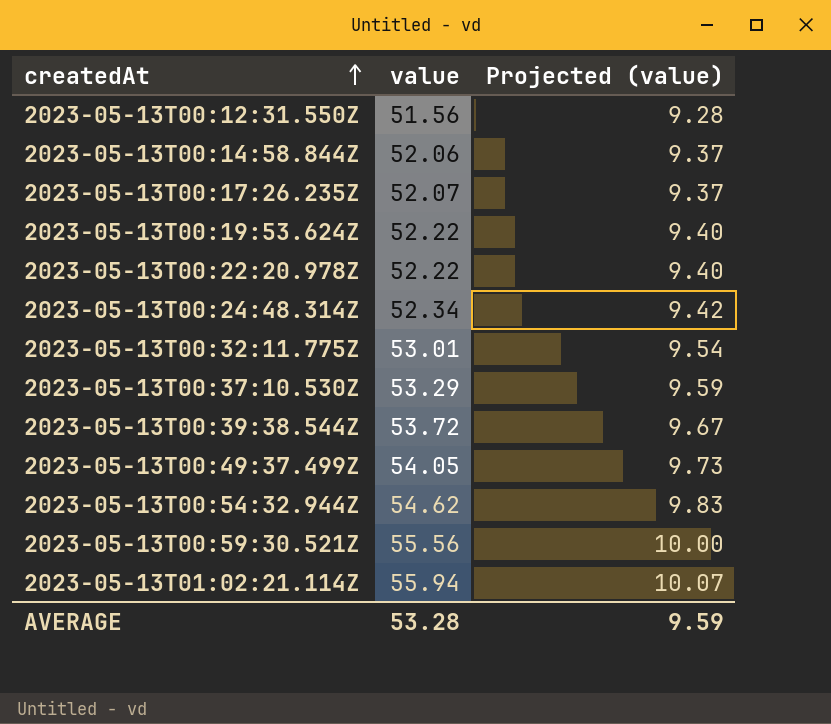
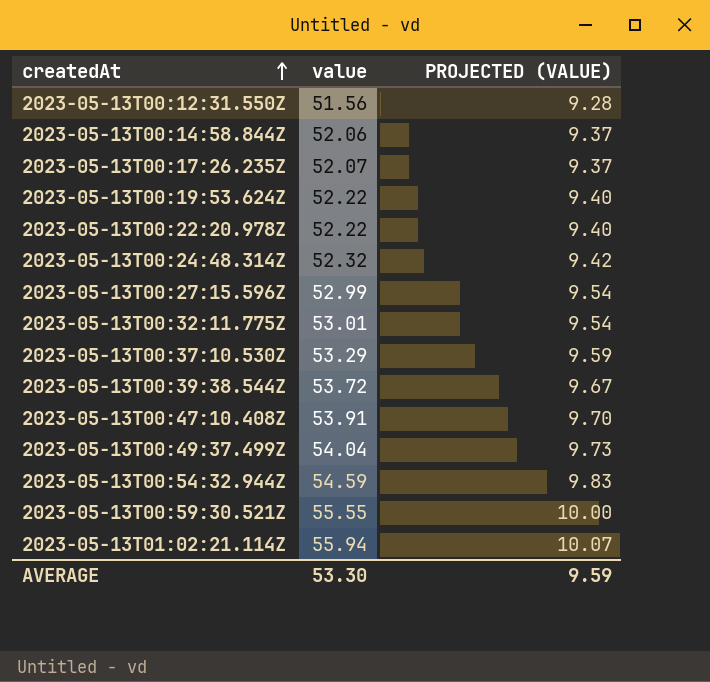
column name: Projected (value) -> PROJECTED (VALUE)
2023-05-13T00:24:48.314Z | value: 52.34 -> 52.32
row 2023-05-13T00:27:15.596Z: none -> 52.99 | 9.54
row 2023-05-13T00:47:10.408Z: none -> 53.91 | 9.70
2023-05-13T00:49:37.499Z | value: 54.05 -> 54.04
2023-05-13T00:54:32.944Z | value: 54.62 -> 54.59
2023-05-13T00:59:30.521Z | value: 55.56 -> 55.55
AVERAGE | value: 53.28 -> 53.30

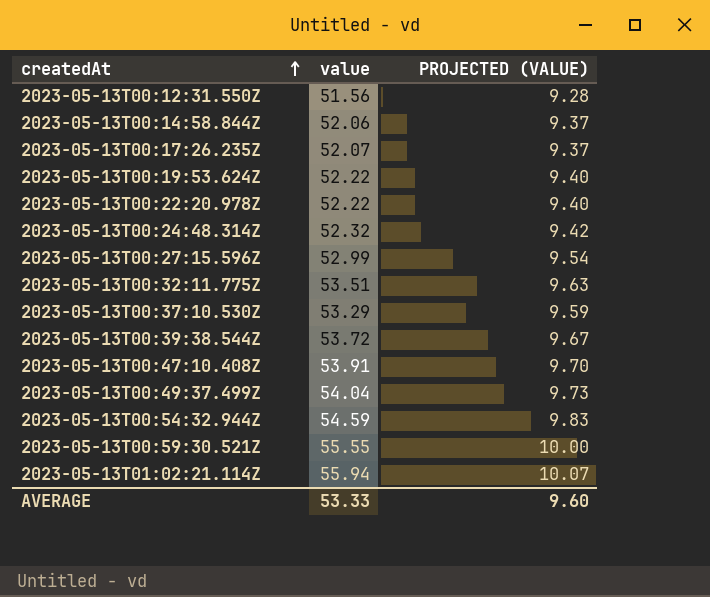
2023-05-13T00:32:11.775Z | value: 53.01 -> 53.51
2023-05-13T00:32:11.775Z | PROJECTED (VALUE): 9.54 -> 9.63
AVERAGE | value: 53.30 -> 53.33
AVERAGE | PROJECTED (VALUE): 9.59 -> 9.60

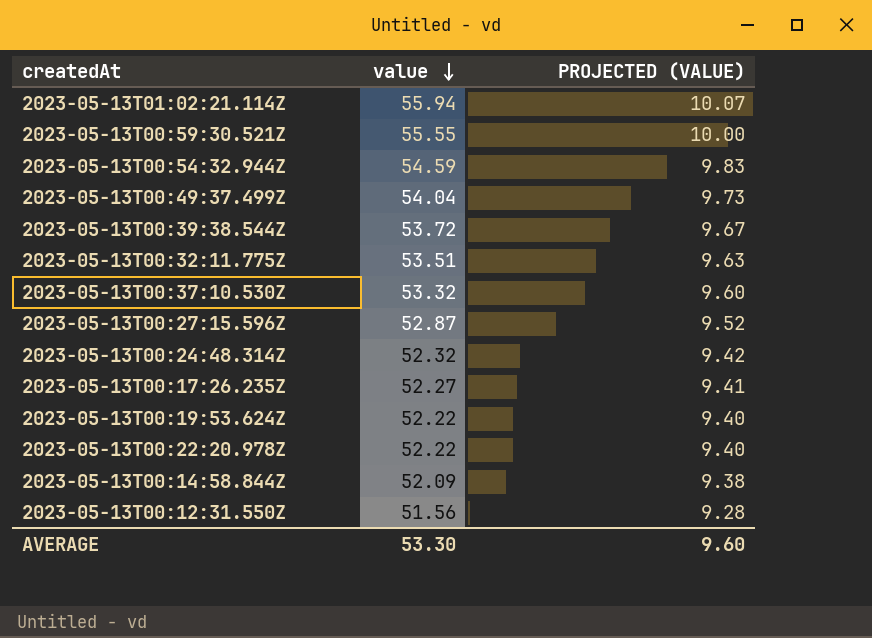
row order: createdAt ascending -> value descending
row 2023-05-13T00:47:10.408Z: 53.91 | 9.70 -> none
2023-05-13T00:37:10.530Z | value: 53.29 -> 53.32
2023-05-13T00:37:10.530Z | PROJECTED (VALUE): 9.59 -> 9.60
2023-05-13T00:27:15.596Z | value: 52.99 -> 52.87
2023-05-13T00:27:15.596Z | PROJECTED (VALUE): 9.54 -> 9.52
2023-05-13T00:17:26.235Z | value: 52.07 -> 52.27
2023-05-13T00:17:26.235Z | PROJECTED (VALUE): 9.37 -> 9.41
2023-05-13T00:14:58.844Z | value: 52.06 -> 52.09
2023-05-13T00:14:58.844Z | PROJECTED (VALUE): 9.37 -> 9.38
AVERAGE | value: 53.33 -> 53.30

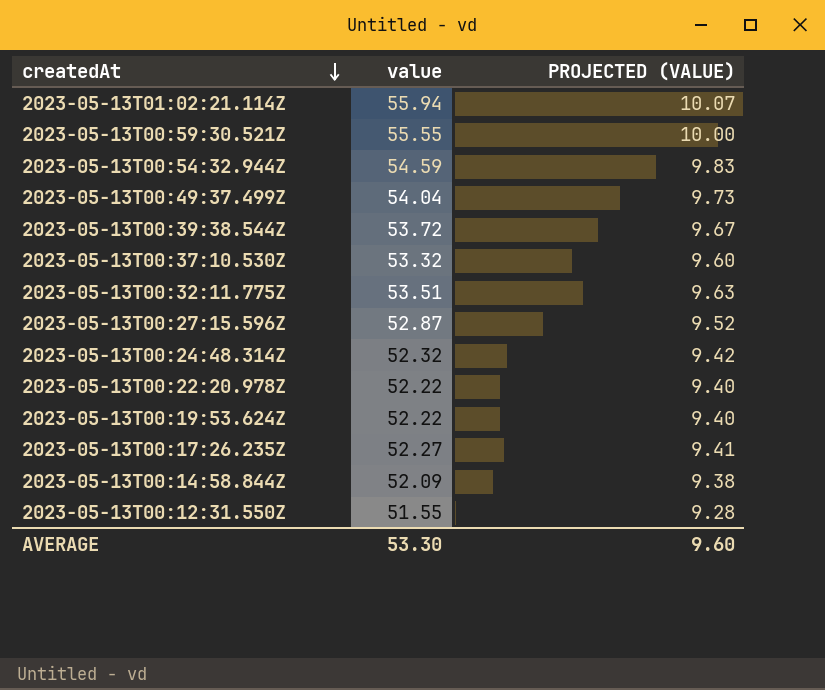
row order: value descending -> createdAt descending
2023-05-13T00:12:31.550Z | value: 51.56 -> 51.55

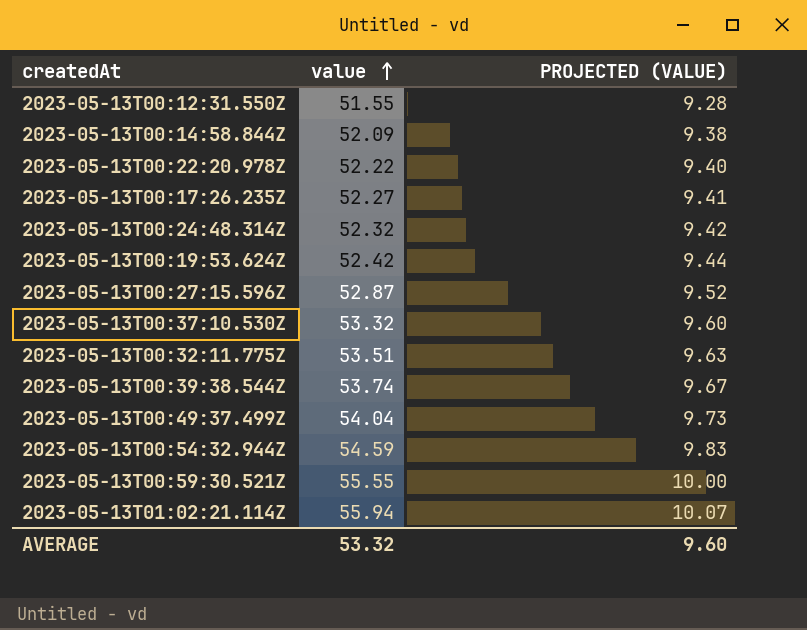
row order: createdAt descending -> value ascending
2023-05-13T00:19:53.624Z | value: 52.22 -> 52.42
2023-05-13T00:19:53.624Z | PROJECTED (VALUE): 9.40 -> 9.44
2023-05-13T00:39:38.544Z | value: 53.72 -> 53.74
AVERAGE | value: 53.30 -> 53.32

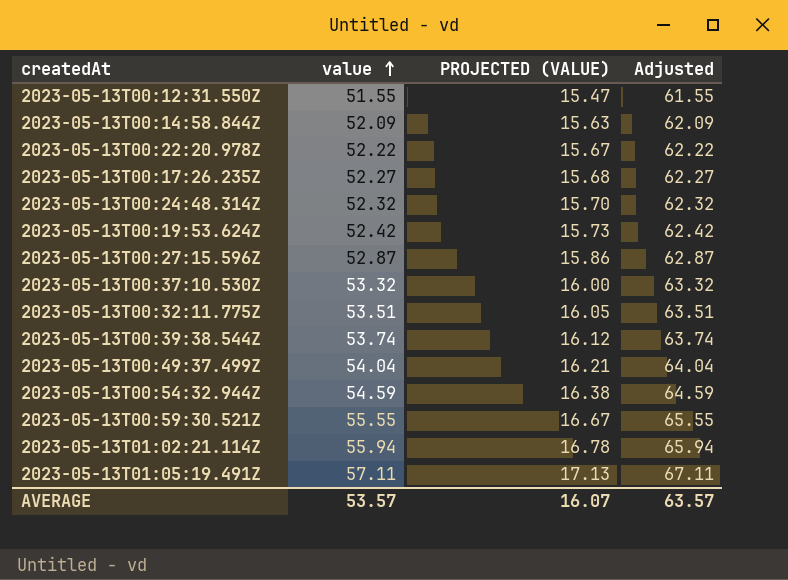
column PROJECTED (VALUE) | formula: [value] * 0.18 -> [value] * 0.3
column Adjusted | formula: none -> [value] + 10
row 2023-05-13T01:05:19.491Z: none -> 57.11 | 17.13 | 67.11
AVERAGE | value: 53.32 -> 53.57
AVERAGE | PROJECTED (VALUE): 9.60 -> 16.07

